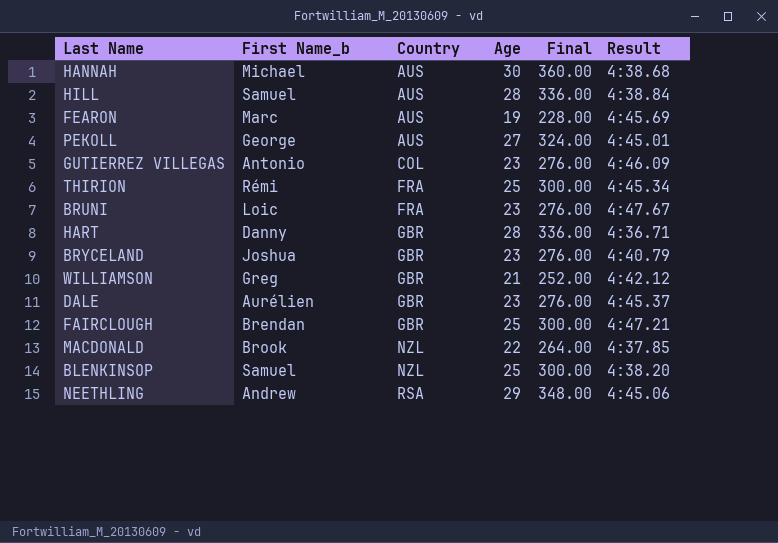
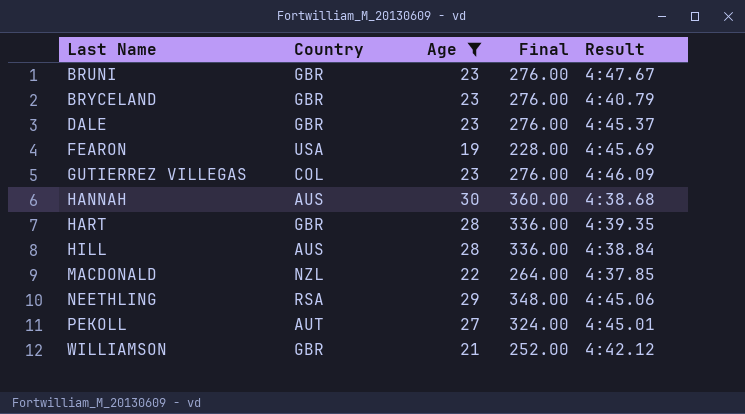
filter: none -> Age != 25
row order: Country ascending -> Last Name ascending
column First Name_b | position: 2 -> none
BRUNI | Country: FRA -> GBR
FEARON | Country: AUS -> USA
HART | Result: 4:36.71 -> 4:39.35
PEKOLL | Country: AUS -> AUT

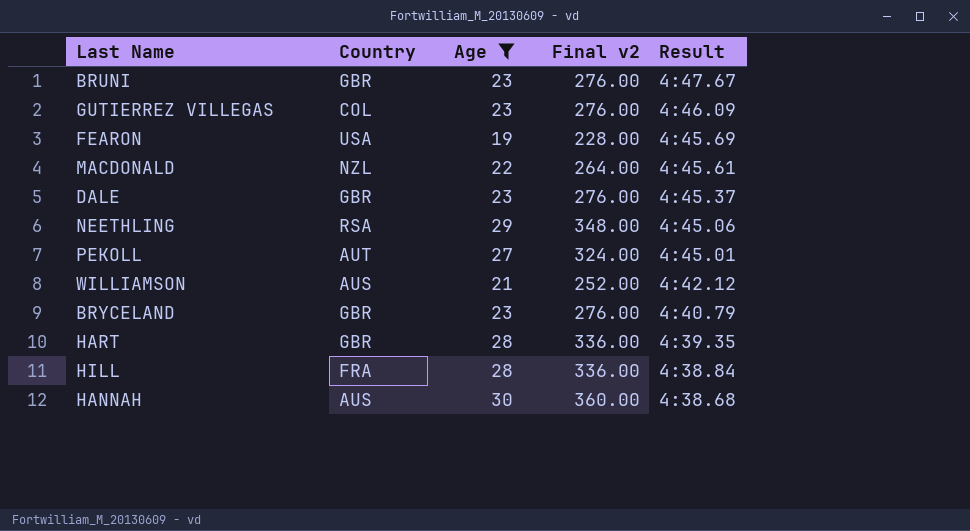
row order: Last Name ascending -> Result descending
column name: Final -> Final v2
MACDONALD | Result: 4:37.85 -> 4:45.61
WILLIAMSON | Country: GBR -> AUS
HILL | Country: AUS -> FRA

